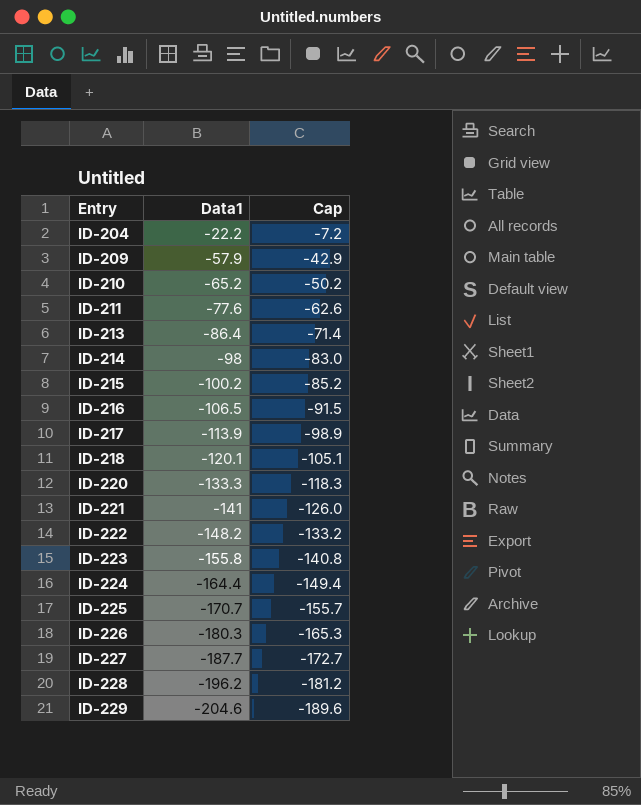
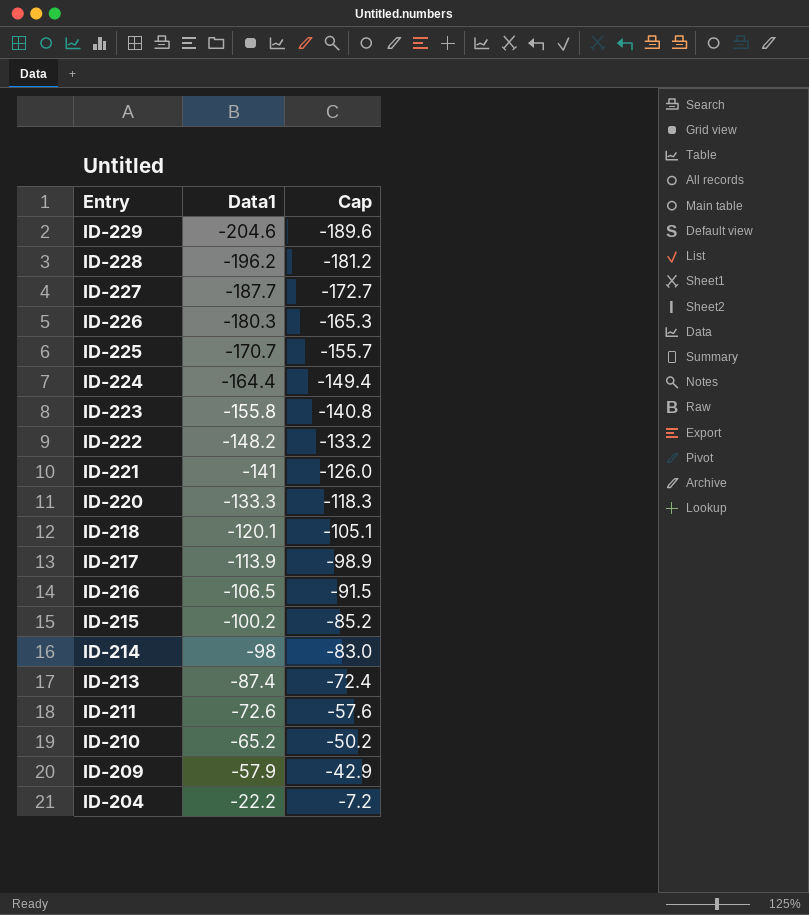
row order: Entry ascending -> Entry descending
ID-213 | Data1: -86.4 -> -87.4
ID-213 | Cap: -71.4 -> -72.4
ID-211 | Data1: -77.6 -> -72.6
ID-211 | Cap: -62.6 -> -57.6

